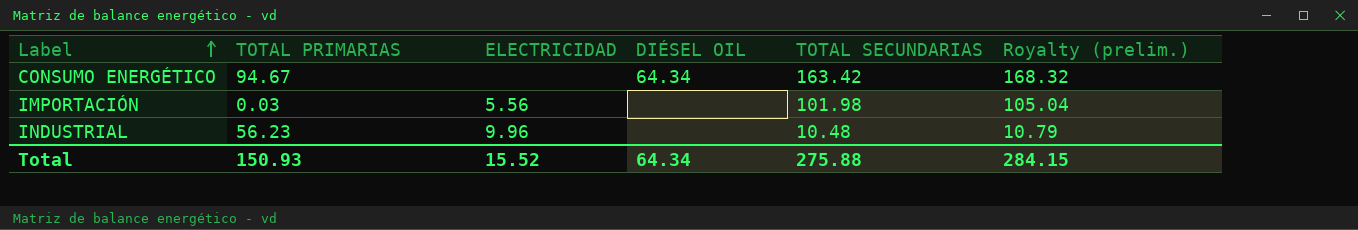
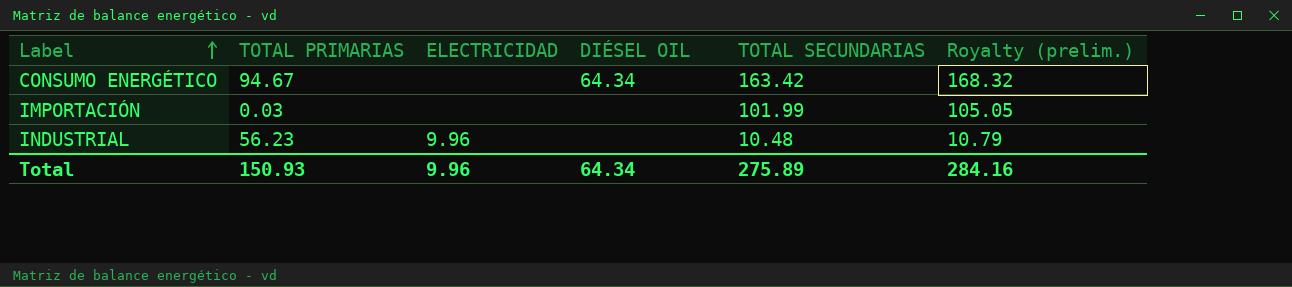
IMPORTACIÓN | ELECTRICIDAD: 5.56 -> none
IMPORTACIÓN | TOTAL SECUNDARIAS: 101.98 -> 101.99
IMPORTACIÓN | Royalty (prelim.): 105.04 -> 105.05
Total | ELECTRICIDAD: 15.52 -> 9.96
Total | TOTAL SECUNDARIAS: 275.88 -> 275.89
Total | Royalty (prelim.): 284.15 -> 284.16

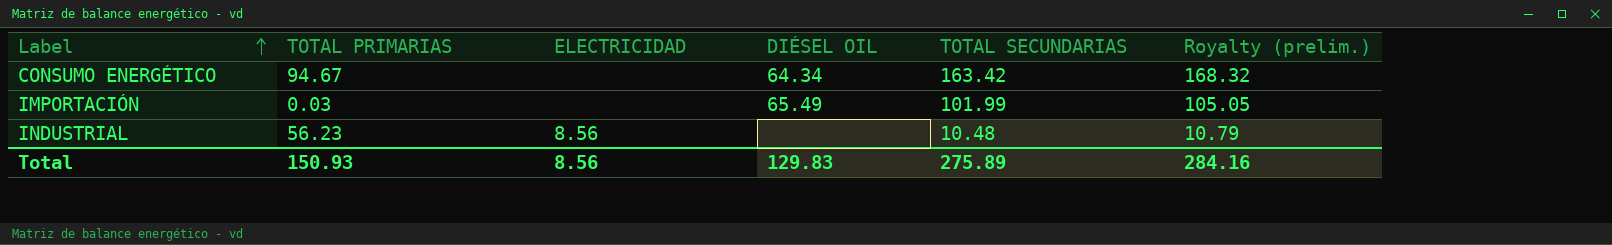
IMPORTACIÓN | DIÉSEL OIL: none -> 65.49
INDUSTRIAL | ELECTRICIDAD: 9.96 -> 8.56
Total | ELECTRICIDAD: 9.96 -> 8.56
Total | DIÉSEL OIL: 64.34 -> 129.83

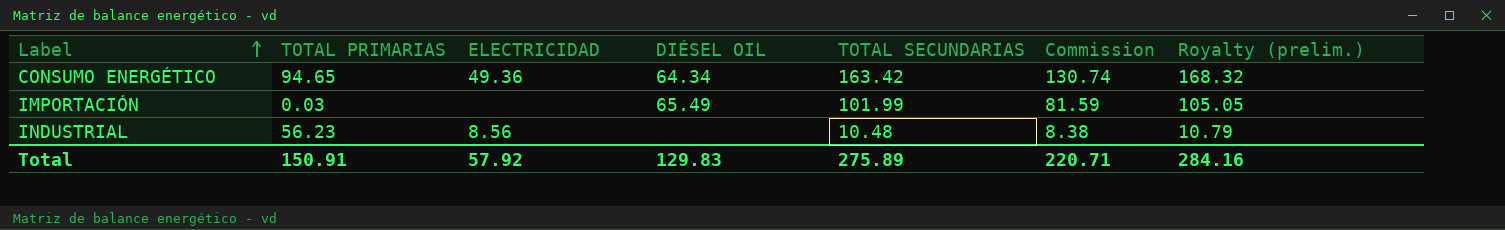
column Commission | formula: none -> [TOTAL SECUNDARIAS] * 0.8
CONSUMO ENERGÉTICO | TOTAL PRIMARIAS: 94.67 -> 94.65
CONSUMO ENERGÉTICO | ELECTRICIDAD: none -> 49.36
Total | TOTAL PRIMARIAS: 150.93 -> 150.91
Total | ELECTRICIDAD: 8.56 -> 57.92

